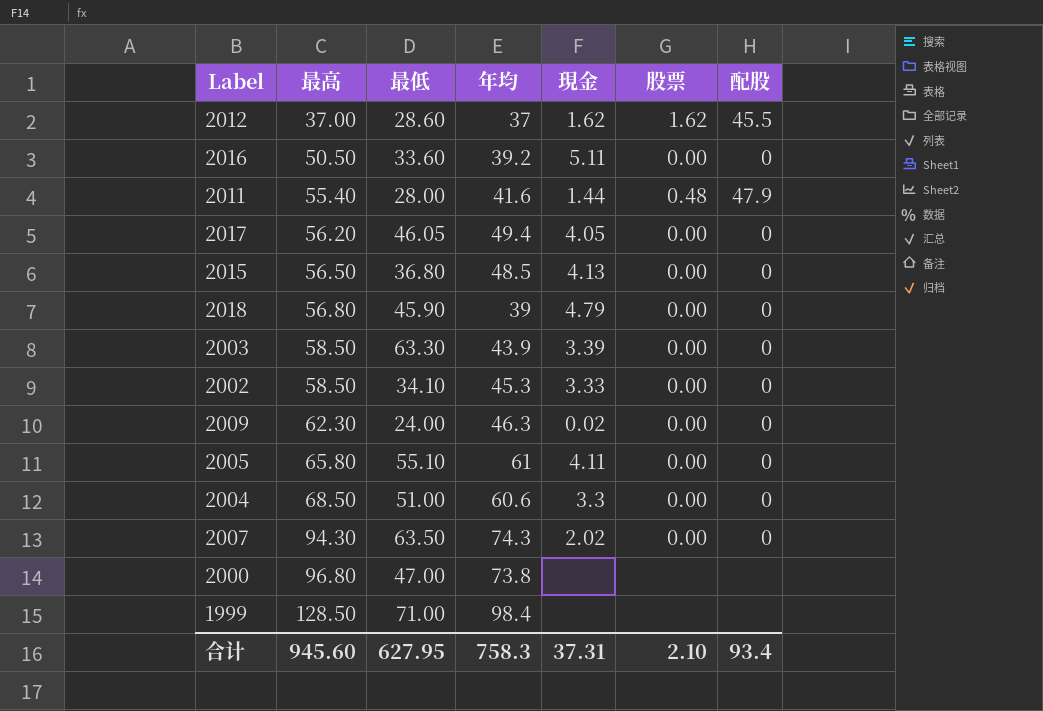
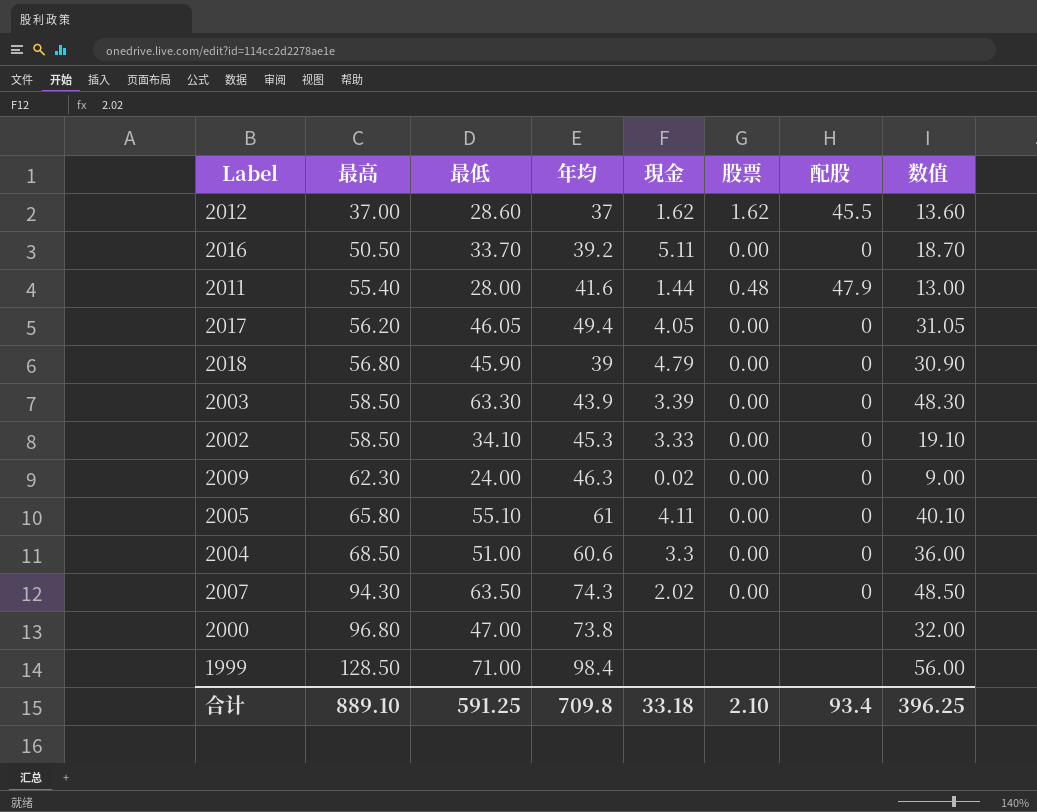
column 数值 | formula: none -> [最低] - 15
row 2015: 56.50 | 36.80 | 48.5 | 4.13 | 0.00 | 0 -> none
2016 | 最低: 33.60 -> 33.70
合计 | 最高: 945.60 -> 889.10
合计 | 最低: 627.95 -> 591.25
合计 | 年均: 758.3 -> 709.8
合计 | 現金: 37.31 -> 33.18

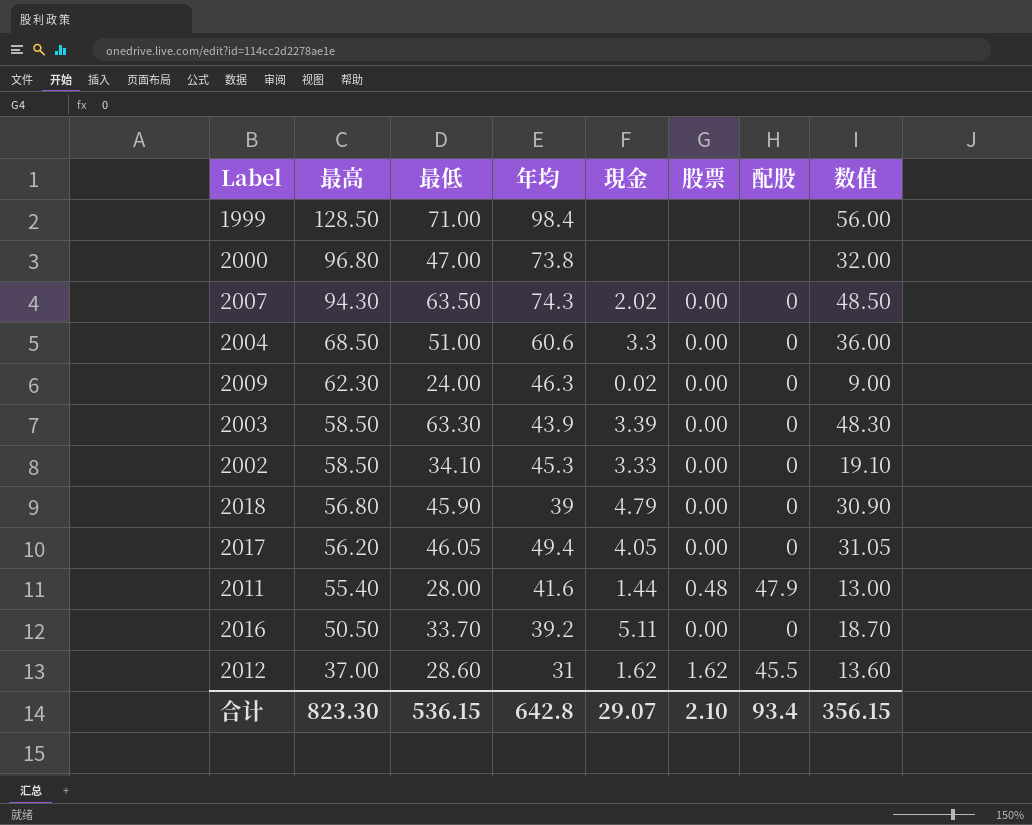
row order: 最高 ascending -> 最高 descending
row 2005: 65.80 | 55.10 | 61 | 4.11 | 0.00 | 0 | 40.10 -> none
2012 | 年均: 37 -> 31
合计 | 最高: 889.10 -> 823.30
合计 | 最低: 591.25 -> 536.15
合计 | 年均: 709.8 -> 642.8
合计 | 現金: 33.18 -> 29.07
合计 | 数值: 396.25 -> 356.15

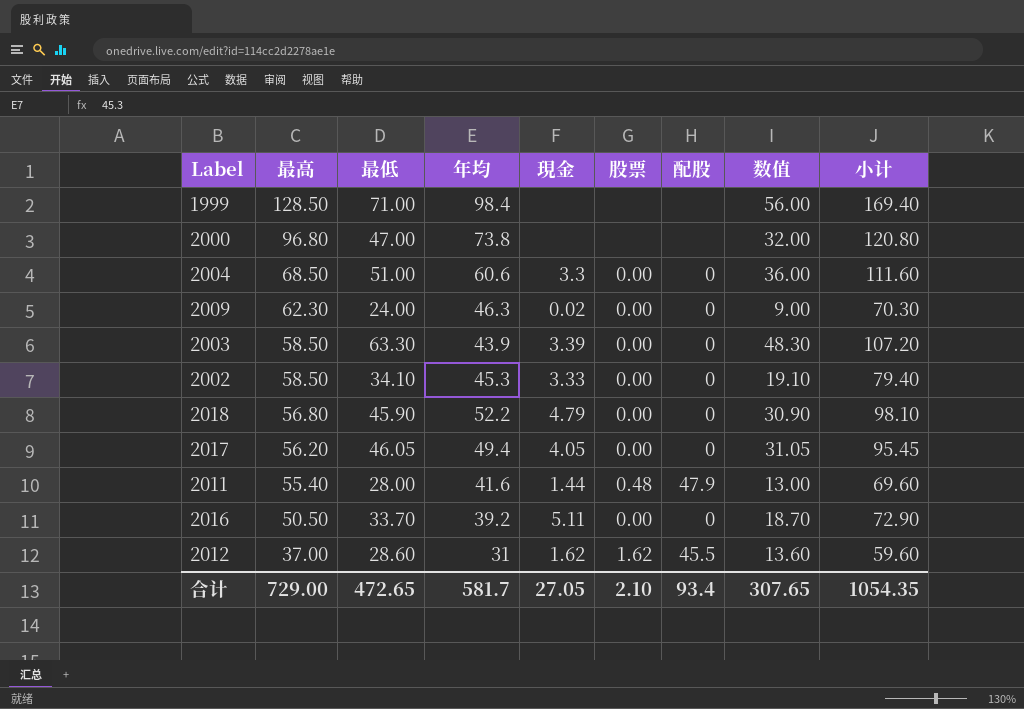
column 小计 | formula: none -> [最低] + [年均]
row 2007: 94.30 | 63.50 | 74.3 | 2.02 | 0.00 | 0 | 48.50 -> none
2018 | 年均: 39 -> 52.2
合计 | 最高: 823.30 -> 729.00
合计 | 最低: 536.15 -> 472.65
合计 | 年均: 642.8 -> 581.7
合计 | 現金: 29.07 -> 27.05
合计 | 数值: 356.15 -> 307.65

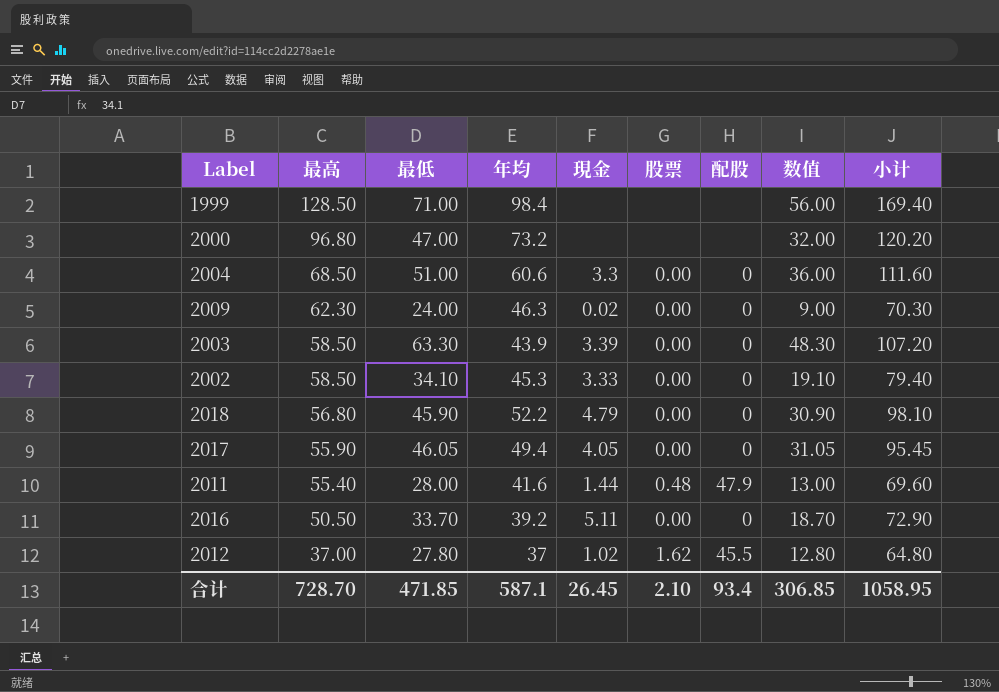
2000 | 年均: 73.8 -> 73.2
2000 | 小计: 120.80 -> 120.20
2017 | 最高: 56.20 -> 55.90
2012 | 最低: 28.60 -> 27.80
2012 | 年均: 31 -> 37
2012 | 現金: 1.62 -> 1.02
2012 | 数值: 13.60 -> 12.80
2012 | 小计: 59.60 -> 64.80
合计 | 最高: 729.00 -> 728.70
合计 | 最低: 472.65 -> 471.85
合计 | 年均: 581.7 -> 587.1
合计 | 現金: 27.05 -> 26.45
合计 | 数值: 307.65 -> 306.85
合计 | 小计: 1054.35 -> 1058.95

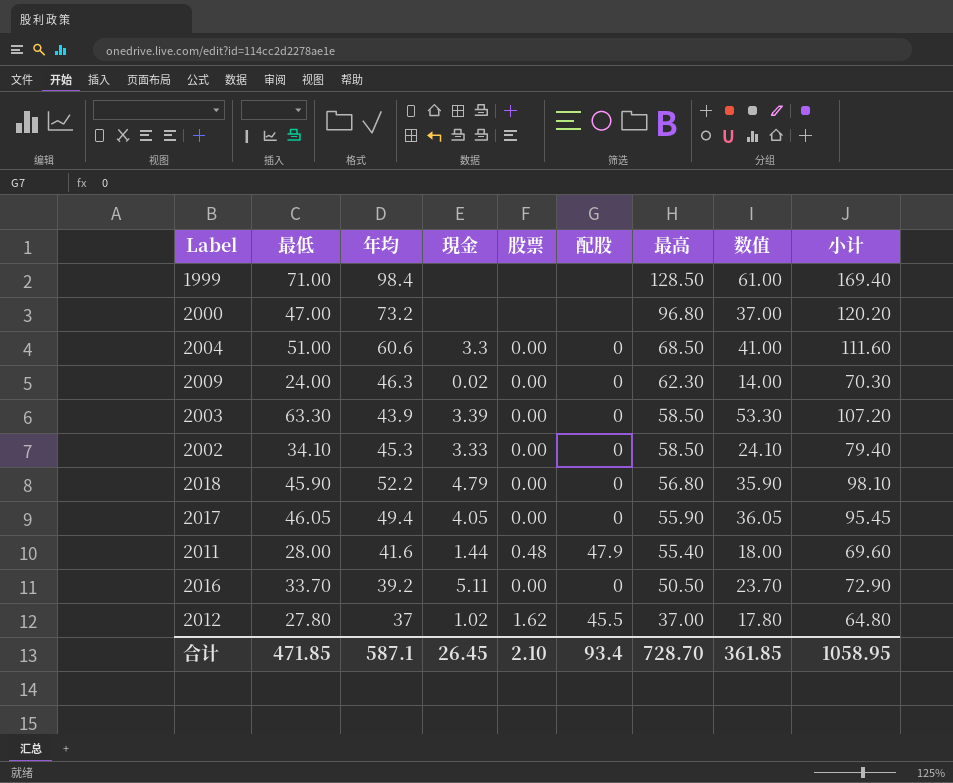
column 最高 | position: 2 -> 7
column 数值 | formula: [最低] - 15 -> [最低] - 10
合计 | 数值: 306.85 -> 361.85

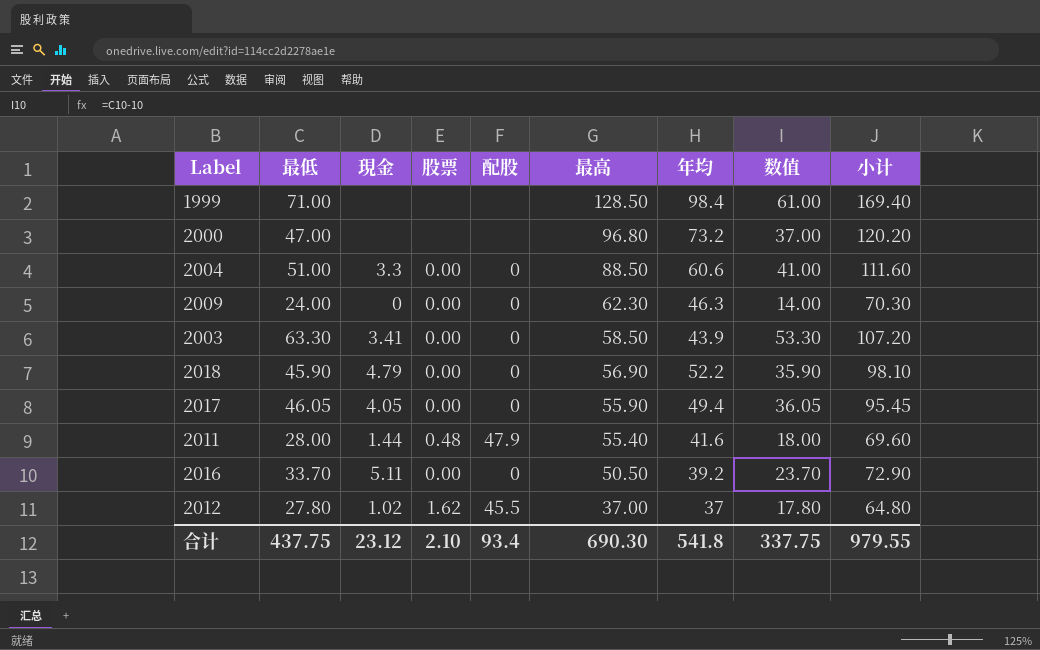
column 年均 | position: 3 -> 7
row 2002: 34.10 | 45.3 | 3.33 | 0.00 | 0 | 58.50 | 24.10 | 79.40 -> none
2004 | 最高: 68.50 -> 88.50
2009 | 現金: 0.02 -> 0
2003 | 現金: 3.39 -> 3.41
2018 | 最高: 56.80 -> 56.90
合计 | 最低: 471.85 -> 437.75
合计 | 現金: 26.45 -> 23.12
合计 | 最高: 728.70 -> 690.30
合计 | 年均: 587.1 -> 541.8
合计 | 数值: 361.85 -> 337.75
合计 | 小计: 1058.95 -> 979.55

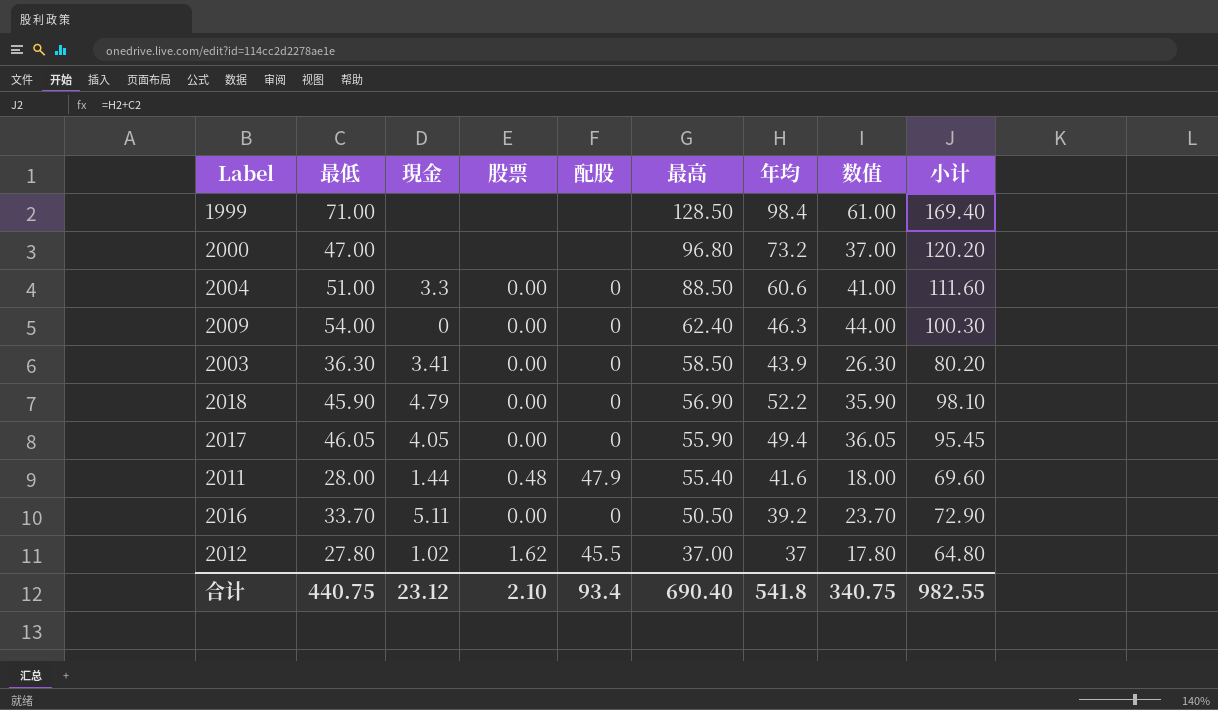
2009 | 最低: 24.00 -> 54.00
2009 | 最高: 62.30 -> 62.40
2009 | 数值: 14.00 -> 44.00
2009 | 小计: 70.30 -> 100.30
2003 | 最低: 63.30 -> 36.30
2003 | 数值: 53.30 -> 26.30
2003 | 小计: 107.20 -> 80.20
合计 | 最低: 437.75 -> 440.75
合计 | 最高: 690.30 -> 690.40
合计 | 数值: 337.75 -> 340.75
合计 | 小计: 979.55 -> 982.55

